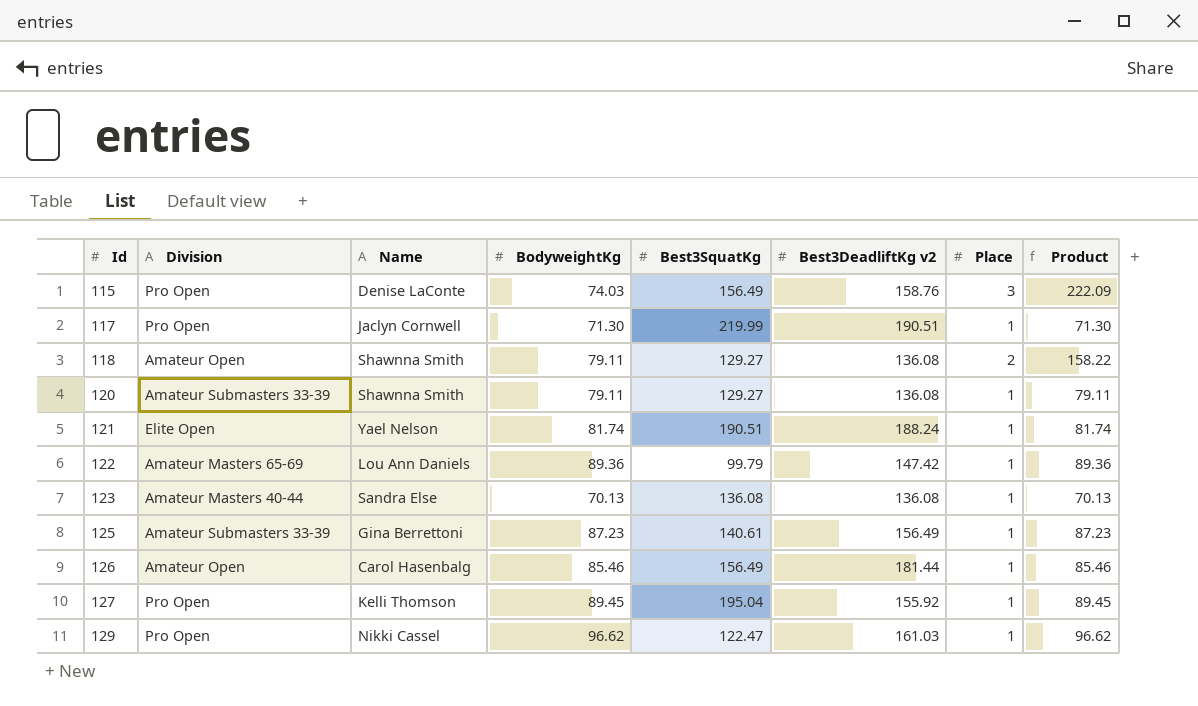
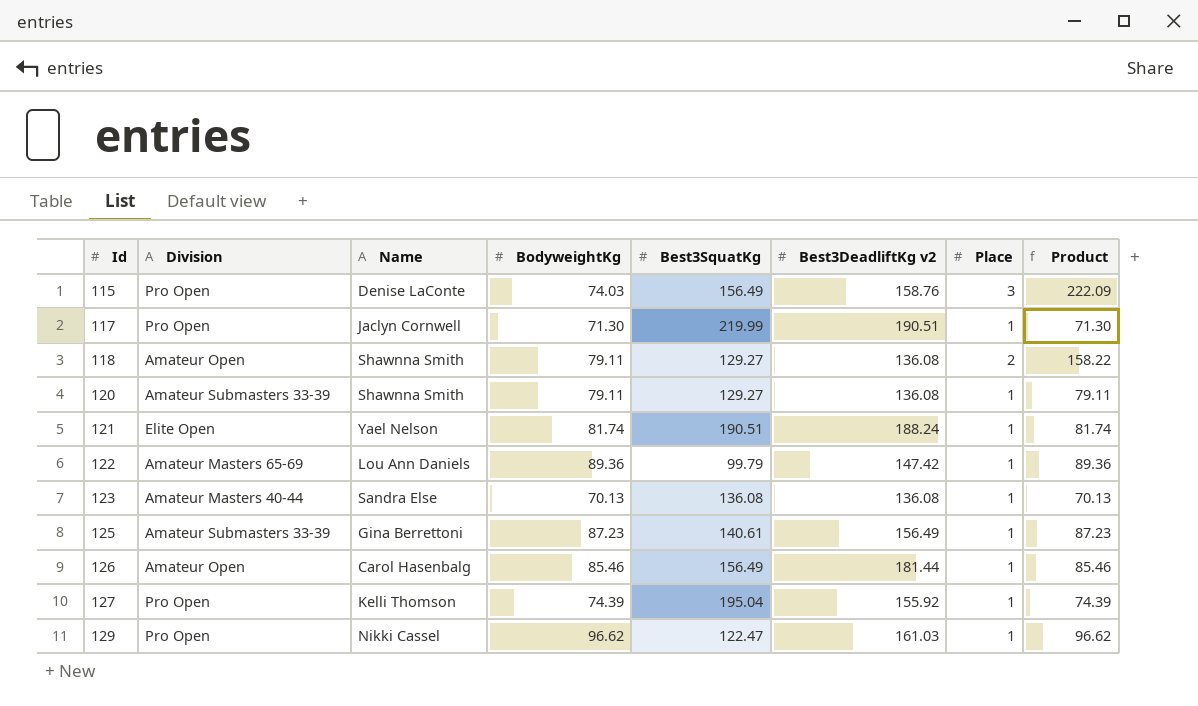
127 | BodyweightKg: 89.45 -> 74.39
127 | Product: 89.45 -> 74.39

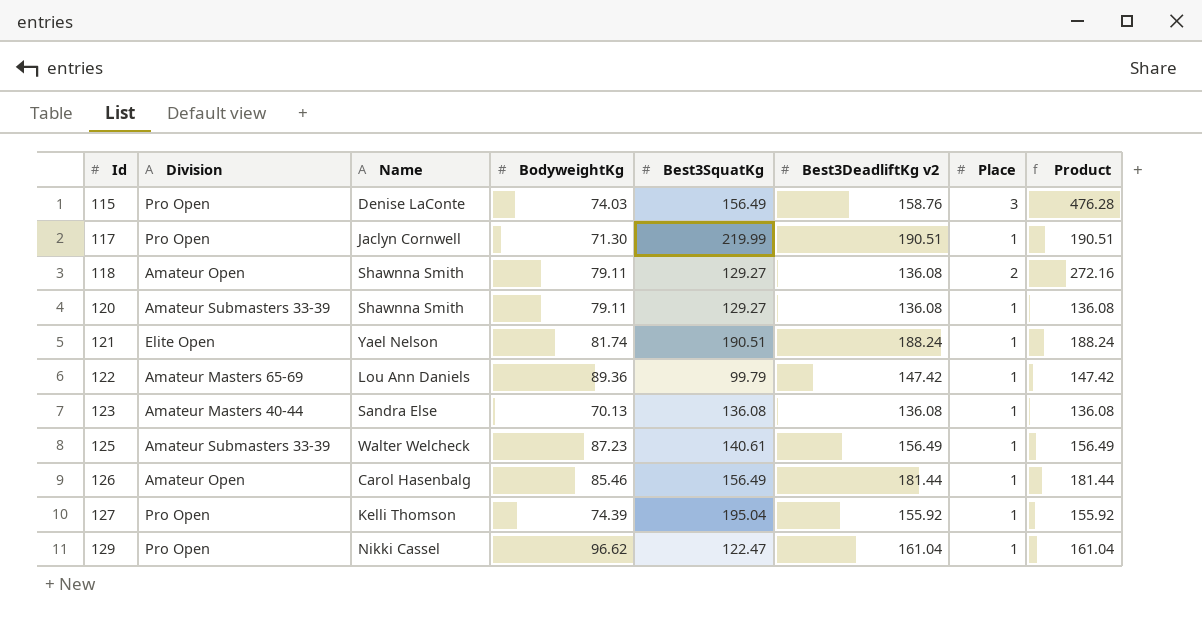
column Product | formula: [BodyweightKg] * [Place] -> [Best3DeadliftKg v2] * [Place]
125 | Name: Gina Berrettoni -> Walter Welcheck
129 | Best3DeadliftKg v2: 161.03 -> 161.04

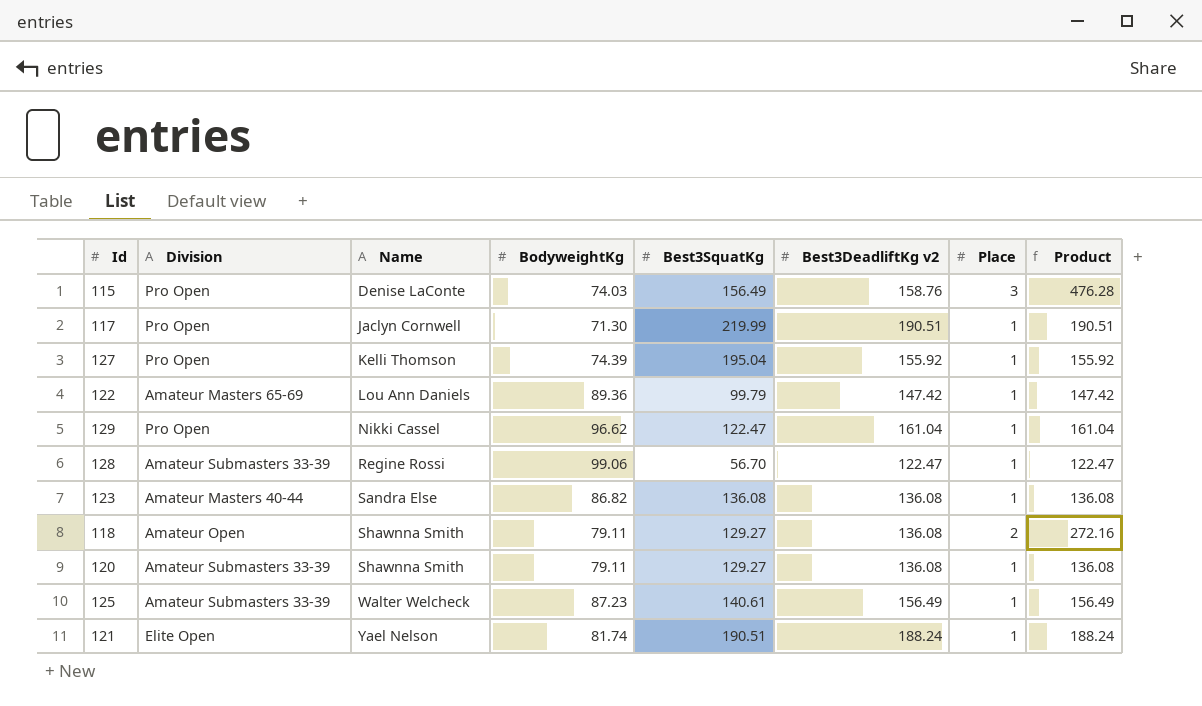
row order: Id ascending -> Name ascending
row 126: Amateur Open | Carol Hasenbalg | 85.46 | 156.49 | 181.44 | 1 | 181.44 -> none
row 128: none -> Amateur Submasters 33-39 | Regine Rossi | 99.06 | 56.70 | 122.47 | 1 | 122.47
123 | BodyweightKg: 70.13 -> 86.82

